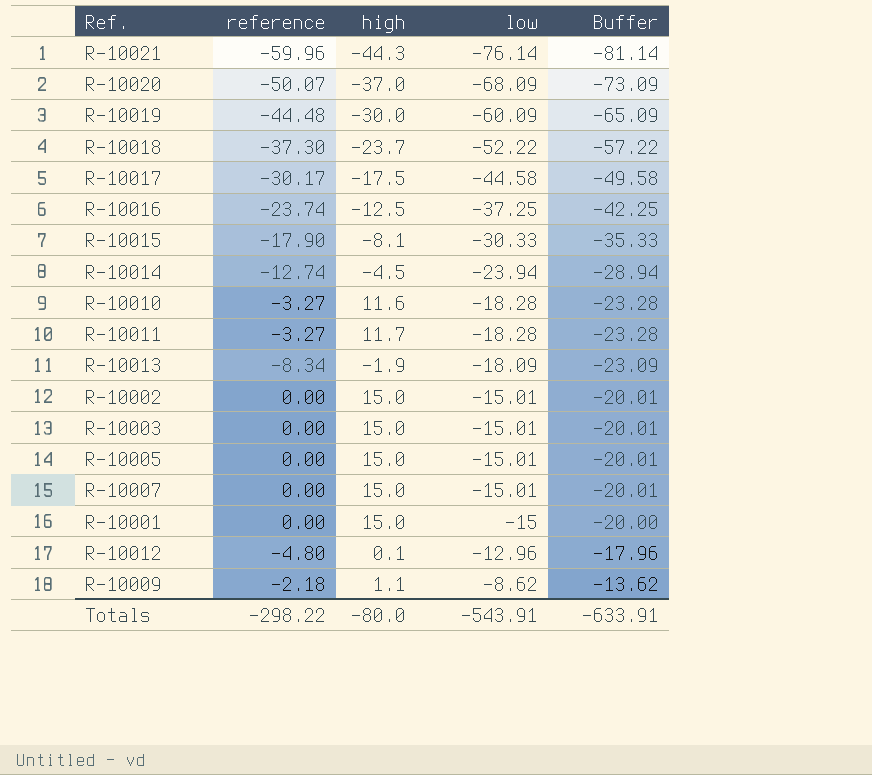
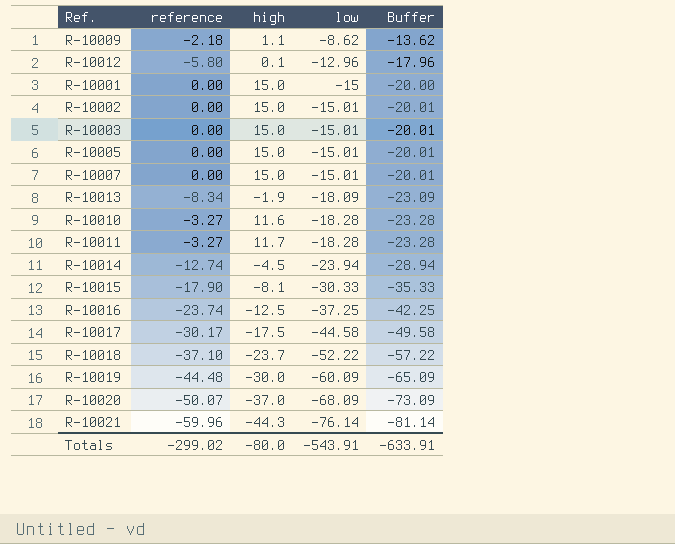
row order: low ascending -> low descending
R-10012 | reference: -4.80 -> -5.80
R-10018 | reference: -37.30 -> -37.10
Totals | reference: -298.22 -> -299.02

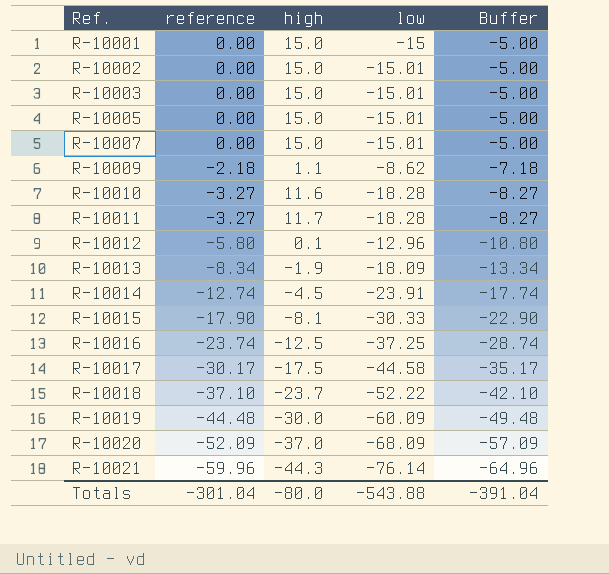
row order: low descending -> Ref. ascending
column Buffer | formula: [low] - 5 -> [reference] - 5
R-10014 | low: -23.94 -> -23.91
R-10020 | reference: -50.07 -> -52.09
Totals | reference: -299.02 -> -301.04
Totals | low: -543.91 -> -543.88
Totals | Buffer: -633.91 -> -391.04

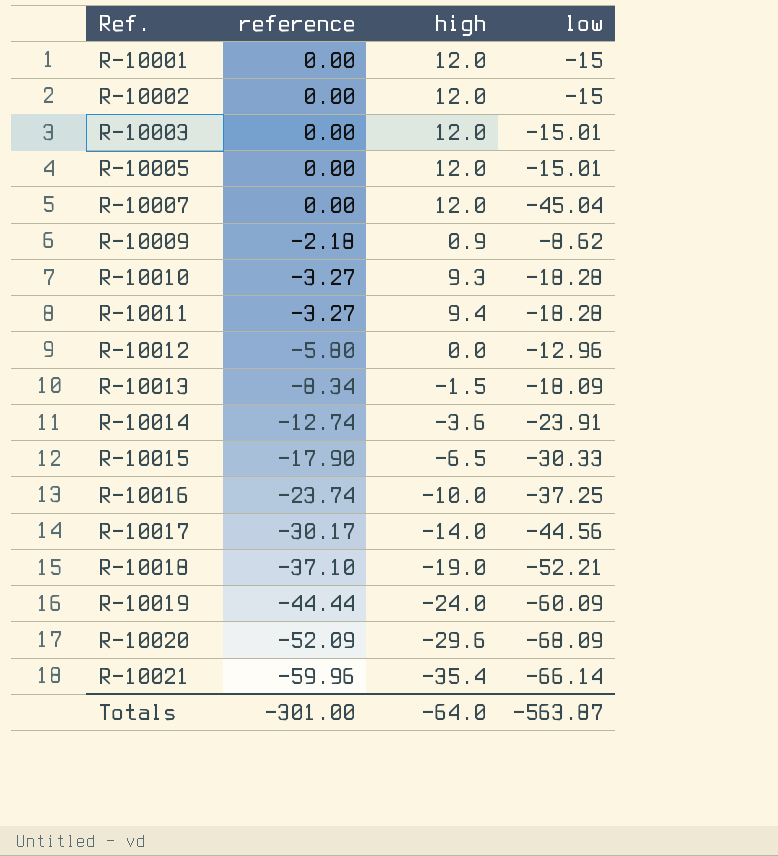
column Buffer | formula: [reference] - 5 -> none
R-10001 | high: 15.0 -> 12.0
R-10002 | high: 15.0 -> 12.0
R-10002 | low: -15.01 -> -15
R-10003 | high: 15.0 -> 12.0
R-10005 | high: 15.0 -> 12.0
R-10007 | high: 15.0 -> 12.0
R-10007 | low: -15.01 -> -45.04
R-10009 | high: 1.1 -> 0.9
R-10010 | high: 11.6 -> 9.3
R-10011 | high: 11.7 -> 9.4
R-10012 | high: 0.1 -> 0.0
R-10013 | high: -1.9 -> -1.5
R-10014 | high: -4.5 -> -3.6
R-10015 | high: -8.1 -> -6.5
R-10016 | high: -12.5 -> -10.0
R-10017 | high: -17.5 -> -14.0
R-10017 | low: -44.58 -> -44.56
R-10018 | high: -23.7 -> -19.0
R-10018 | low: -52.22 -> -52.21
R-10019 | reference: -44.48 -> -44.44
R-10019 | high: -30.0 -> -24.0
R-10020 | high: -37.0 -> -29.6
R-10021 | high: -44.3 -> -35.4
R-10021 | low: -76.14 -> -66.14
Totals | reference: -301.04 -> -301.00
Totals | high: -80.0 -> -64.0
Totals | low: -543.88 -> -563.87

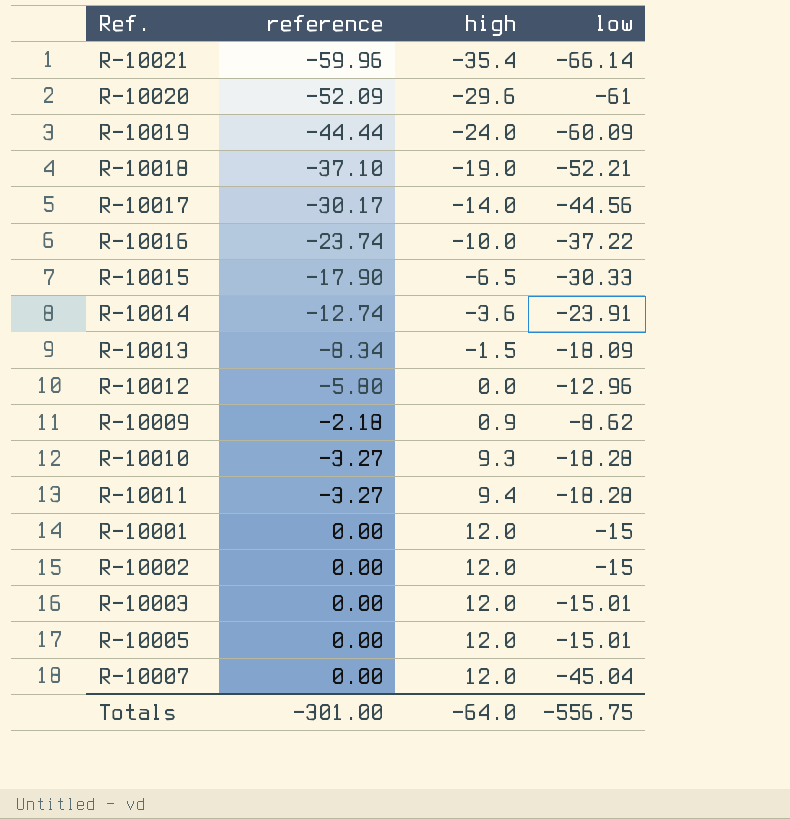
row order: Ref. ascending -> high ascending
R-10020 | low: -68.09 -> -61
R-10016 | low: -37.25 -> -37.22
Totals | low: -563.87 -> -556.75

